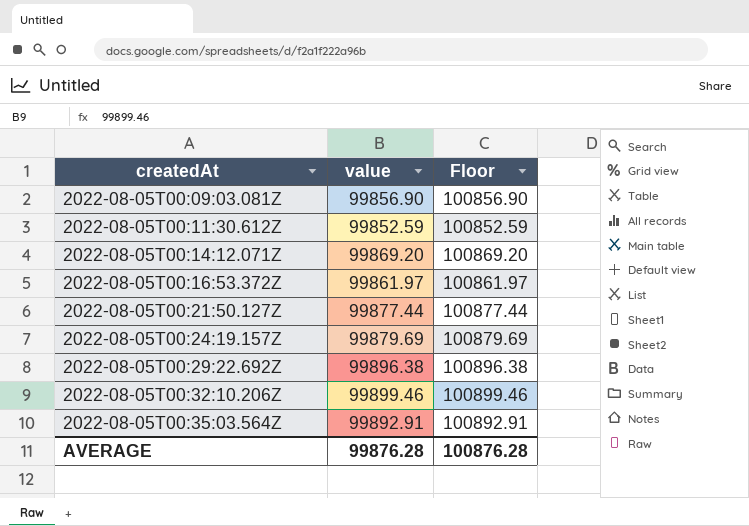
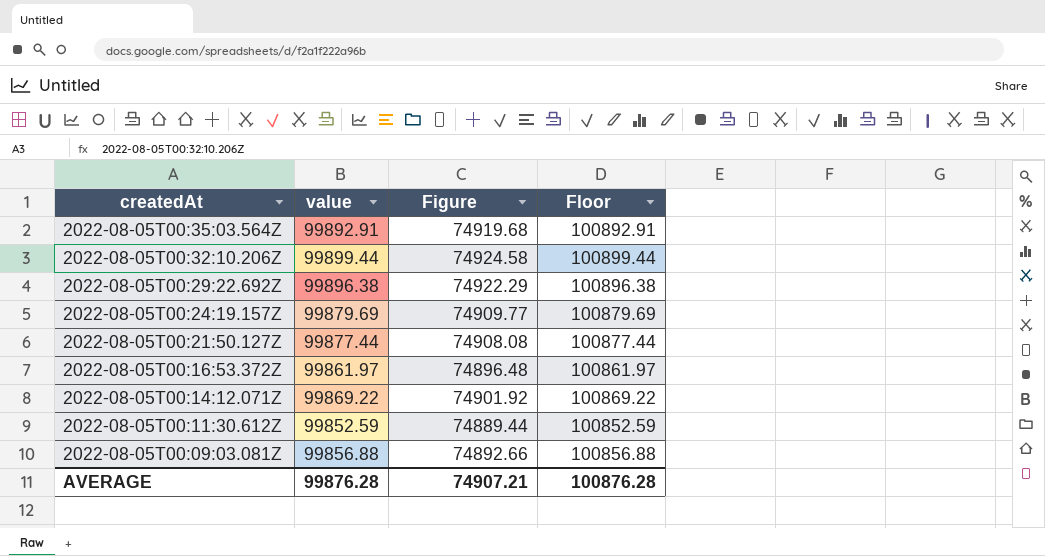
row order: createdAt ascending -> createdAt descending
column Figure | formula: none -> [value] * 0.75
2022-08-05T00:32:10.206Z | value: 99899.46 -> 99899.44
2022-08-05T00:32:10.206Z | Floor: 100899.46 -> 100899.44
2022-08-05T00:14:12.071Z | value: 99869.20 -> 99869.22
2022-08-05T00:14:12.071Z | Floor: 100869.20 -> 100869.22
2022-08-05T00:09:03.081Z | value: 99856.90 -> 99856.88
2022-08-05T00:09:03.081Z | Floor: 100856.90 -> 100856.88

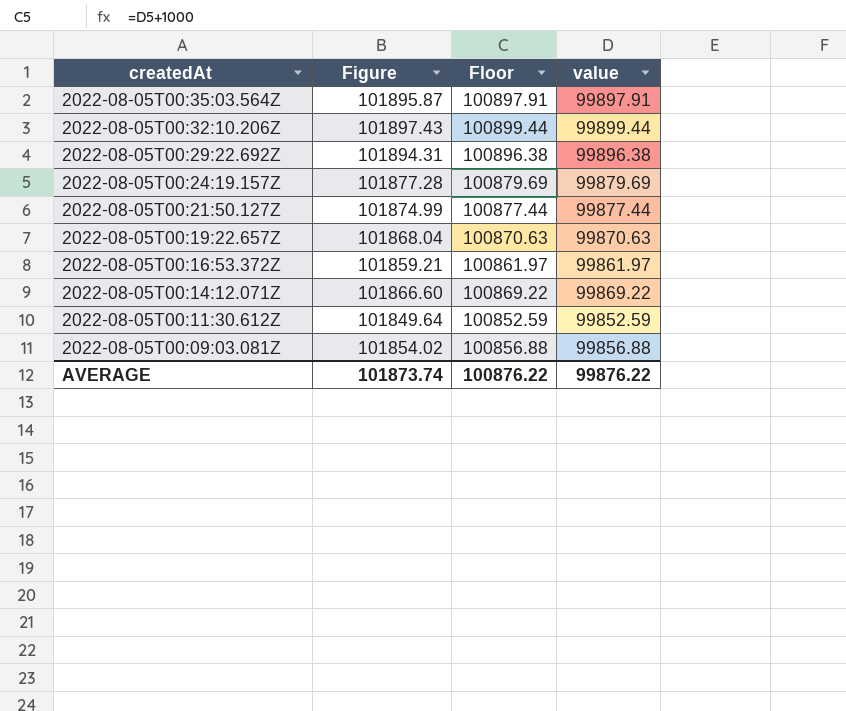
column Figure | formula: [value] * 0.75 -> [value] * 1.02
column value | position: 2 -> 4
2022-08-05T00:35:03.564Z | Floor: 100892.91 -> 100897.91
2022-08-05T00:35:03.564Z | value: 99892.91 -> 99897.91
row 2022-08-05T00:19:22.657Z: none -> 101868.04 | 100870.63 | 99870.63
AVERAGE | Figure: 74907.21 -> 101873.74
AVERAGE | Floor: 100876.28 -> 100876.22
AVERAGE | value: 99876.28 -> 99876.22

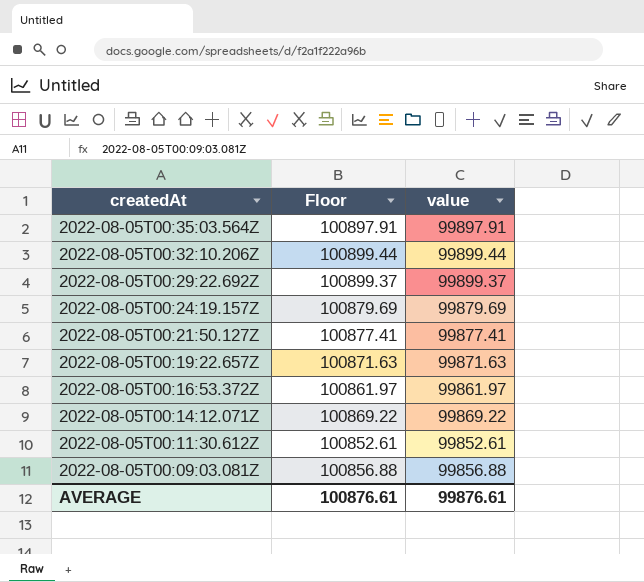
column Figure | formula: [value] * 1.02 -> none
2022-08-05T00:29:22.692Z | Floor: 100896.38 -> 100899.37
2022-08-05T00:29:22.692Z | value: 99896.38 -> 99899.37
2022-08-05T00:21:50.127Z | Floor: 100877.44 -> 100877.41
2022-08-05T00:21:50.127Z | value: 99877.44 -> 99877.41
2022-08-05T00:19:22.657Z | Floor: 100870.63 -> 100871.63
2022-08-05T00:19:22.657Z | value: 99870.63 -> 99871.63
2022-08-05T00:11:30.612Z | Floor: 100852.59 -> 100852.61
2022-08-05T00:11:30.612Z | value: 99852.59 -> 99852.61
AVERAGE | Floor: 100876.22 -> 100876.61
AVERAGE | value: 99876.22 -> 99876.61

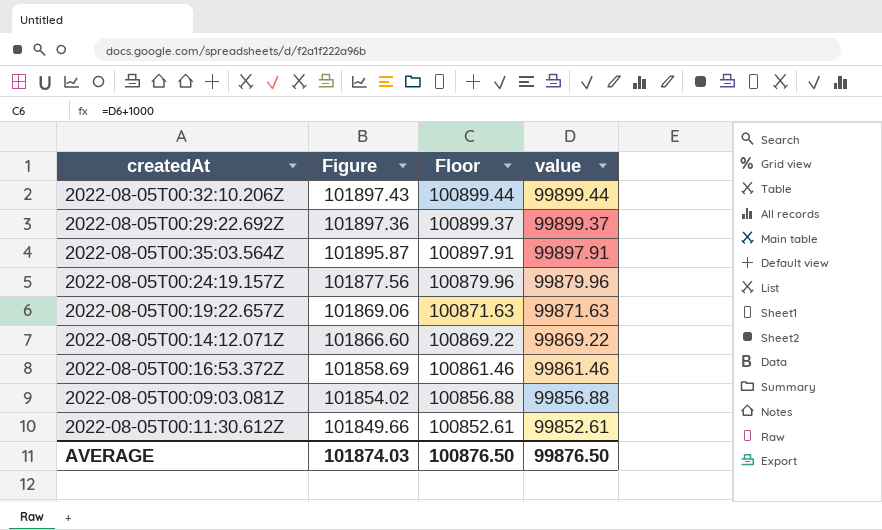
row order: createdAt descending -> Figure descending
column Figure | formula: none -> [value] * 1.02
row 2022-08-05T00:21:50.127Z: 100877.41 | 99877.41 -> none
2022-08-05T00:24:19.157Z | Floor: 100879.69 -> 100879.96
2022-08-05T00:24:19.157Z | value: 99879.69 -> 99879.96
2022-08-05T00:16:53.372Z | Floor: 100861.97 -> 100861.46
2022-08-05T00:16:53.372Z | value: 99861.97 -> 99861.46
AVERAGE | Floor: 100876.61 -> 100876.50
AVERAGE | value: 99876.61 -> 99876.50

